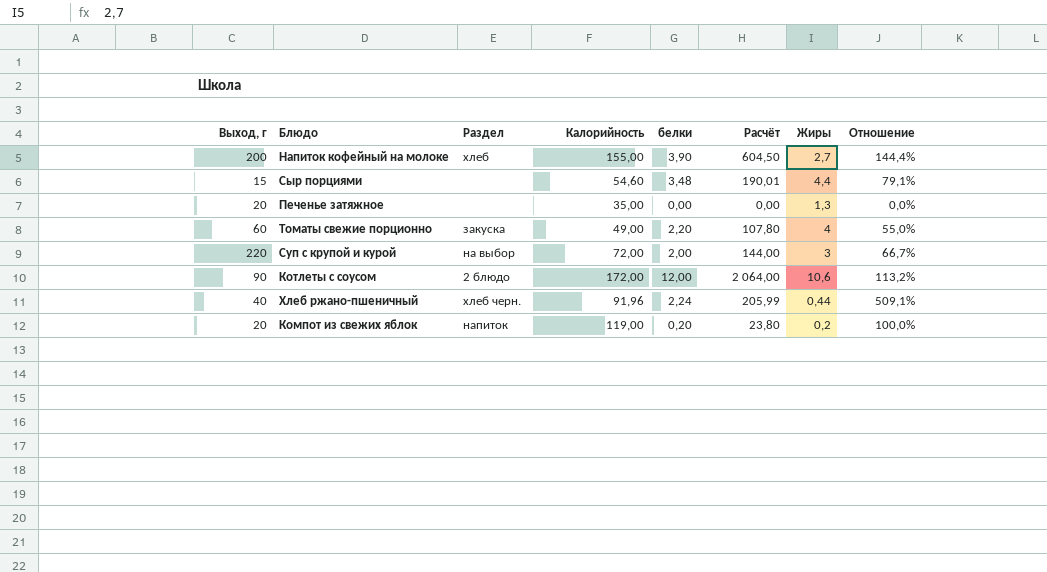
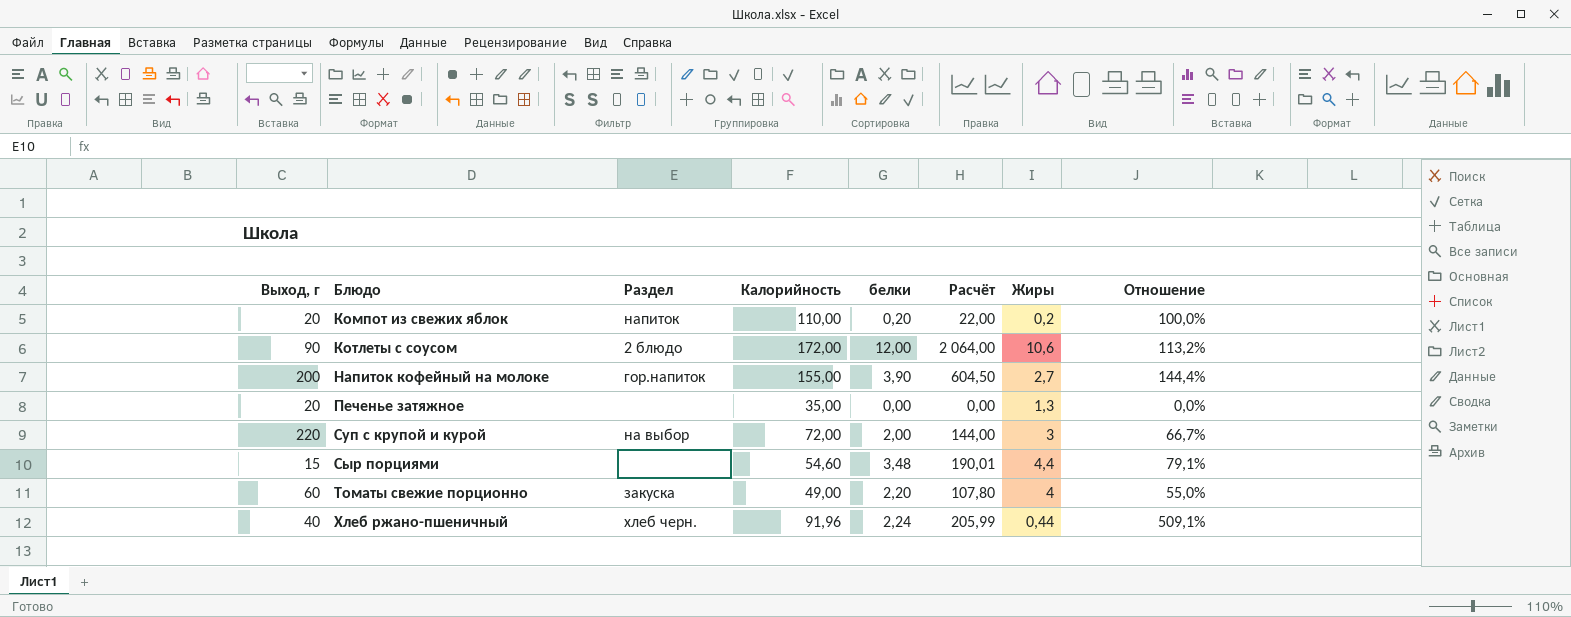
row order: none -> Блюдо ascending
Компот из свежих яблок | Калорийность: 119,00 -> 110,00
Компот из свежих яблок | Расчёт: 23,80 -> 22,00
Напиток кофейный на молоке | Раздел: хлеб -> гор.напиток

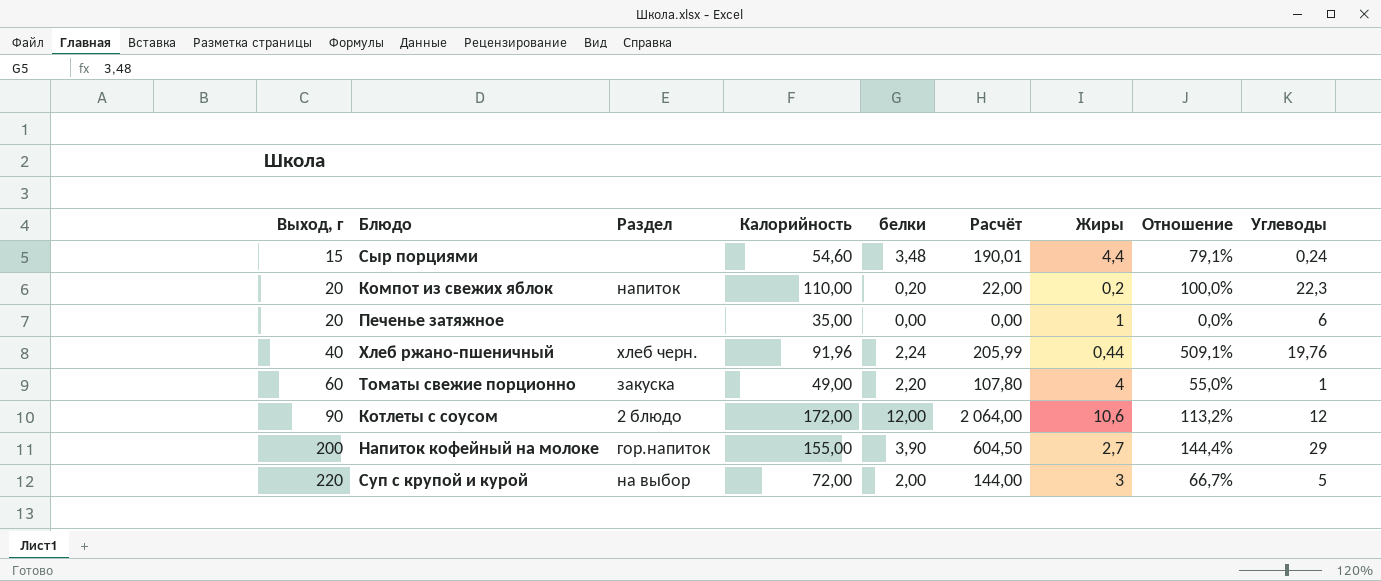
row order: Блюдо ascending -> Выход, г ascending
column Углеводы | position: none -> 9
Печенье затяжное | Жиры: 1,3 -> 1

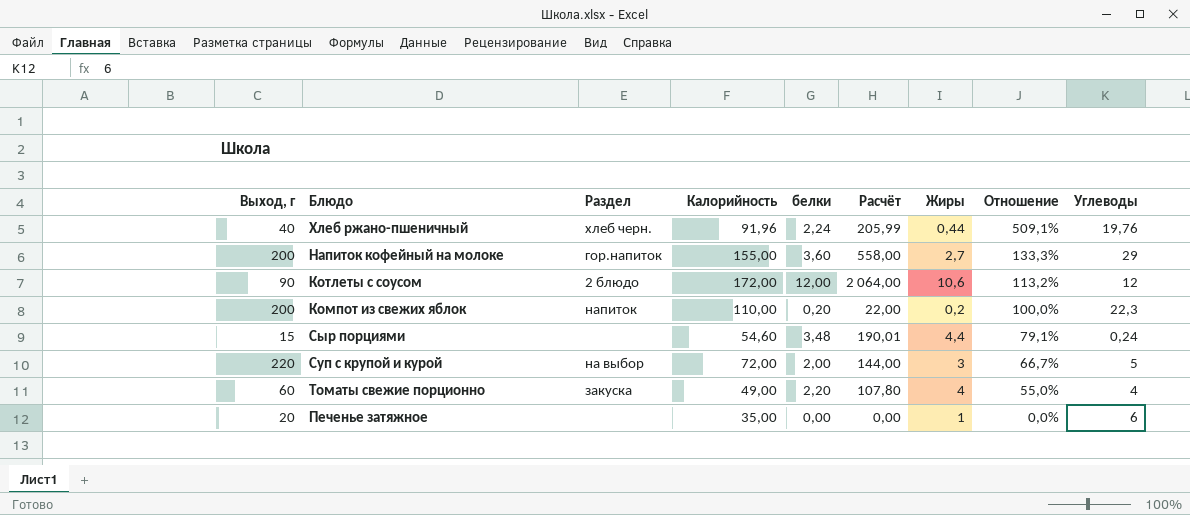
row order: Выход, г ascending -> Отношение descending
Напиток кофейный на молоке | белки: 3,90 -> 3,60
Напиток кофейный на молоке | Расчёт: 604,50 -> 558,00
Напиток кофейный на молоке | Отношение: 144,4% -> 133,3%
Компот из свежих яблок | Выход, г: 20 -> 200
Томаты свежие порционно | Углеводы: 1 -> 4

